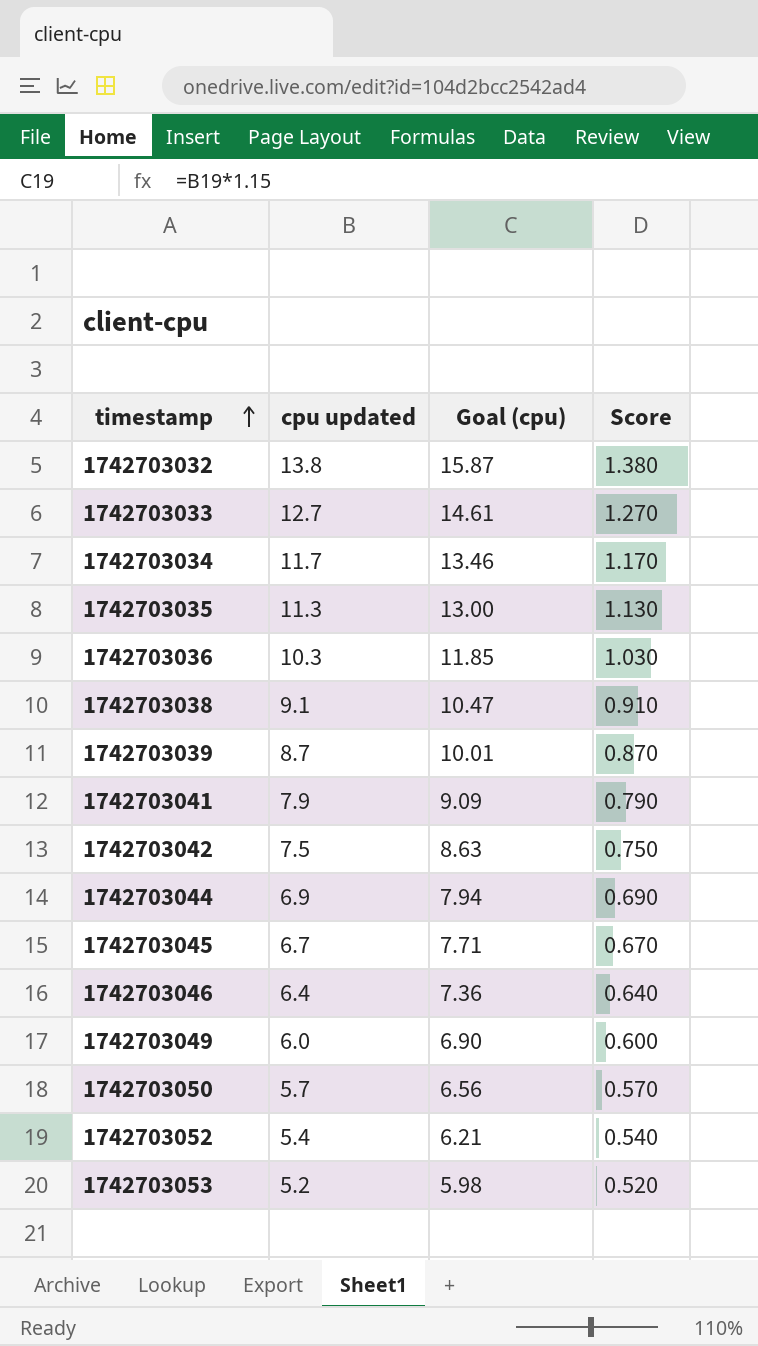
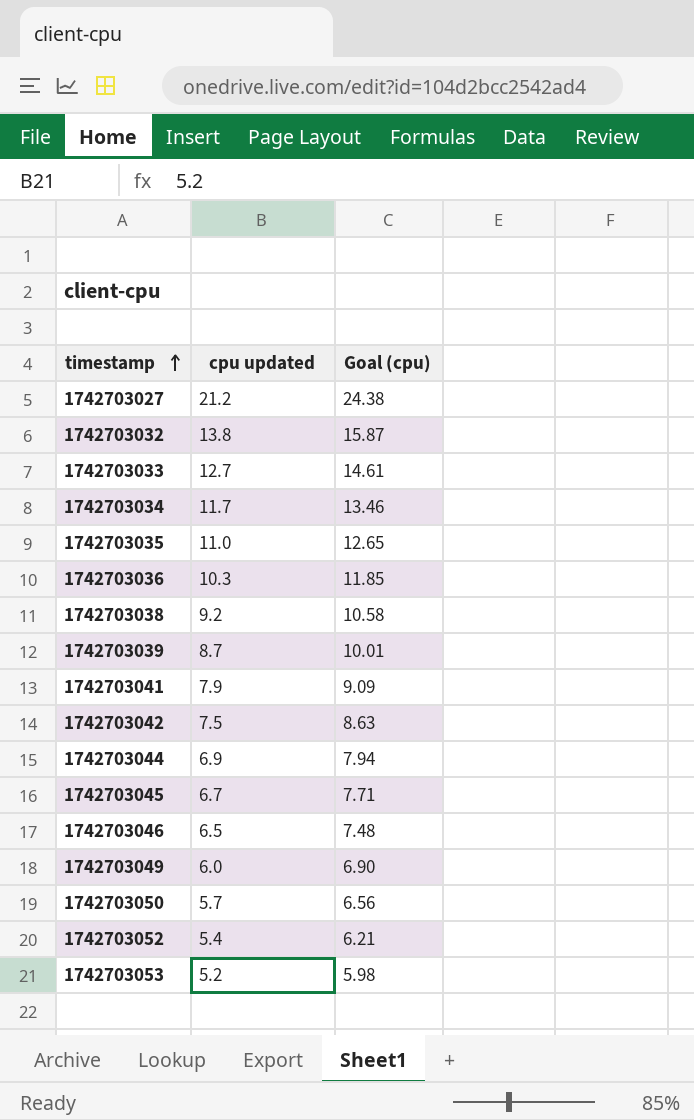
column Score | formula: [cpu updated] * 0.1 -> none
row 1742703027: none -> 21.2 | 24.38
1742703035 | cpu updated: 11.3 -> 11.0
1742703035 | Goal (cpu): 13.00 -> 12.65
1742703038 | cpu updated: 9.1 -> 9.2
1742703038 | Goal (cpu): 10.47 -> 10.58
1742703046 | cpu updated: 6.4 -> 6.5
1742703046 | Goal (cpu): 7.36 -> 7.48

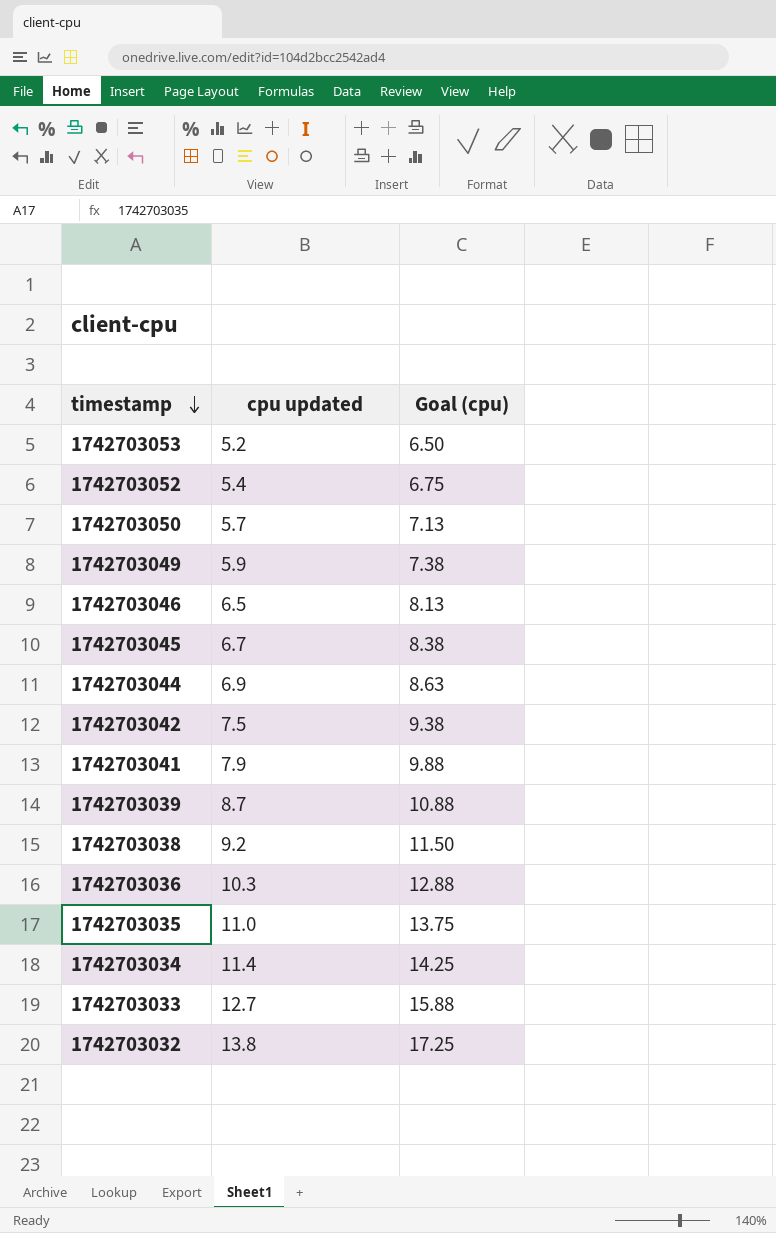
row order: timestamp ascending -> timestamp descending
column Goal (cpu) | formula: [cpu updated] * 1.15 -> [cpu updated] * 1.25
row 1742703027: 21.2 | 24.38 -> none
1742703049 | cpu updated: 6.0 -> 5.9
1742703034 | cpu updated: 11.7 -> 11.4

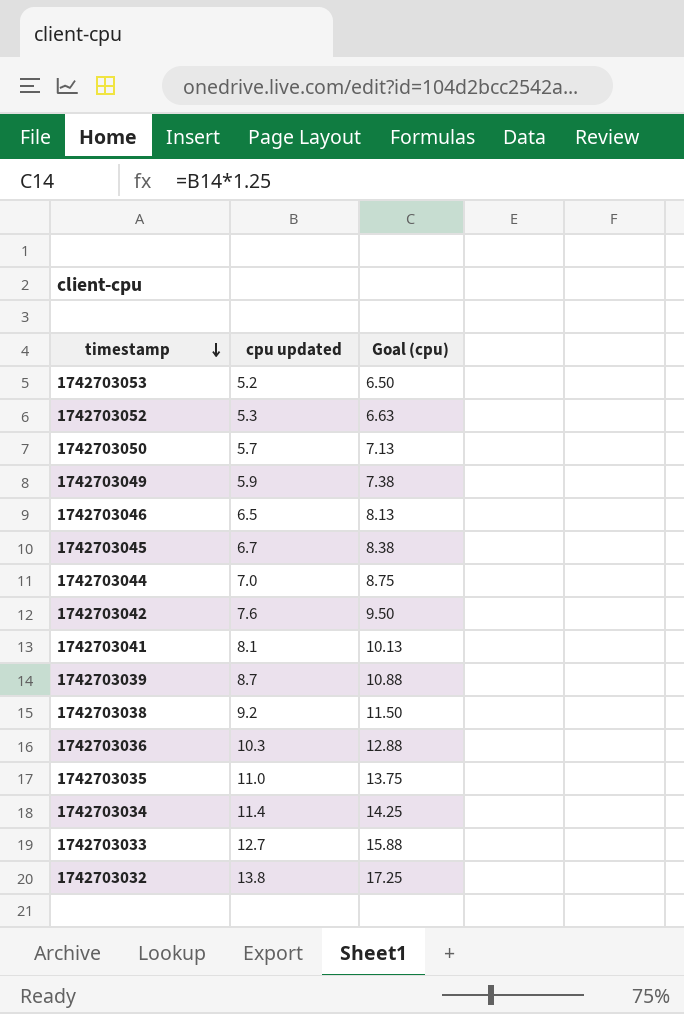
1742703052 | cpu updated: 5.4 -> 5.3
1742703052 | Goal (cpu): 6.75 -> 6.63
1742703044 | cpu updated: 6.9 -> 7.0
1742703044 | Goal (cpu): 8.63 -> 8.75
1742703042 | cpu updated: 7.5 -> 7.6
1742703042 | Goal (cpu): 9.38 -> 9.50
1742703041 | cpu updated: 7.9 -> 8.1
1742703041 | Goal (cpu): 9.88 -> 10.13

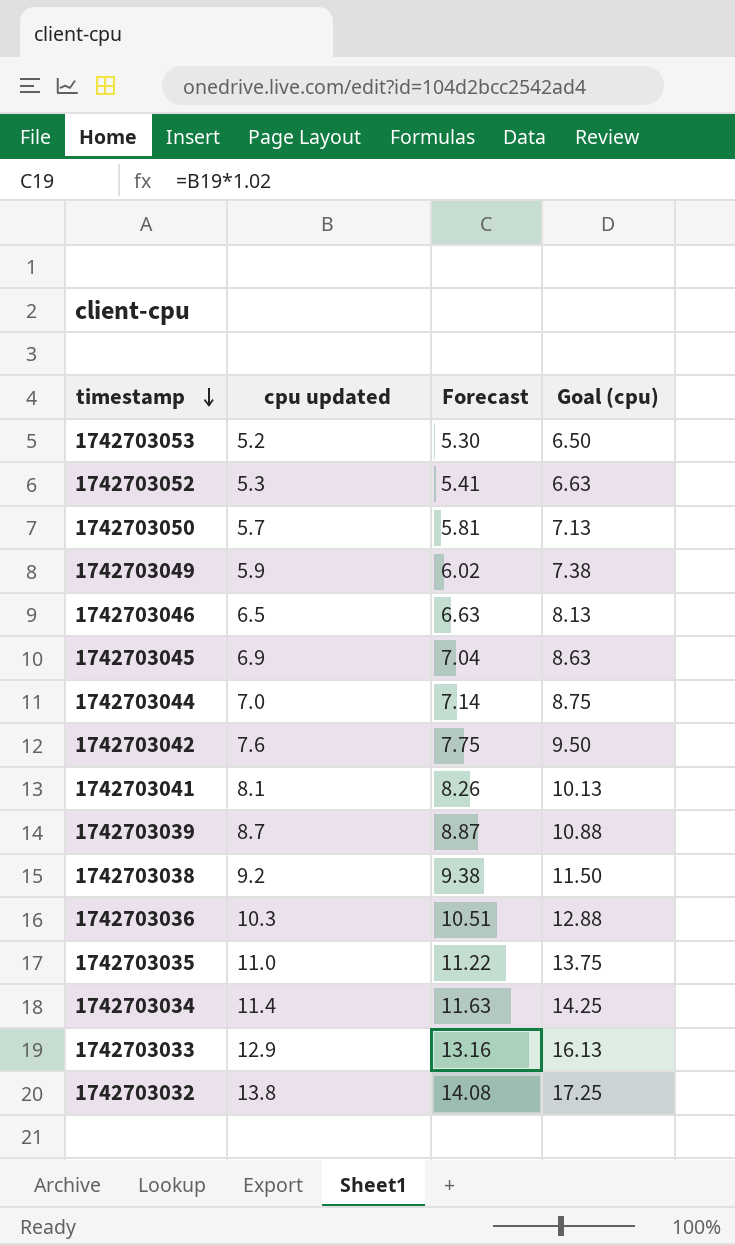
column Forecast | formula: none -> [cpu updated] * 1.02
1742703045 | cpu updated: 6.7 -> 6.9
1742703045 | Goal (cpu): 8.38 -> 8.63
1742703033 | cpu updated: 12.7 -> 12.9
1742703033 | Goal (cpu): 15.88 -> 16.13

